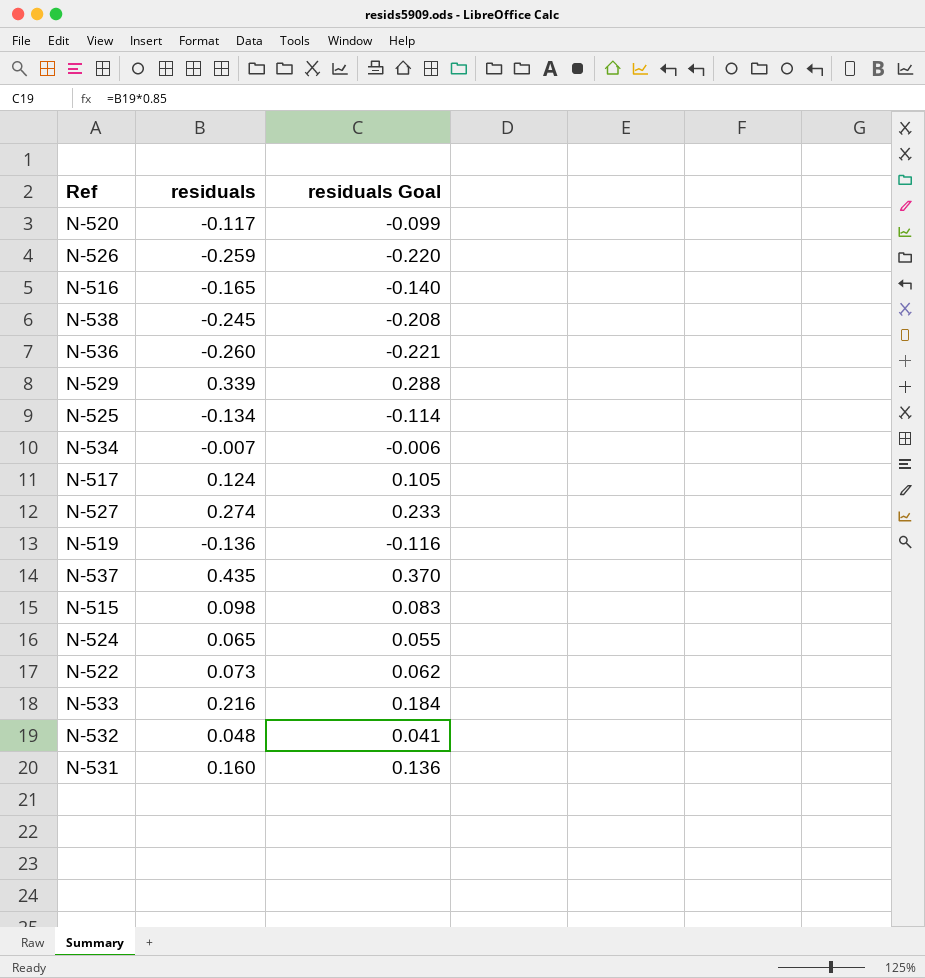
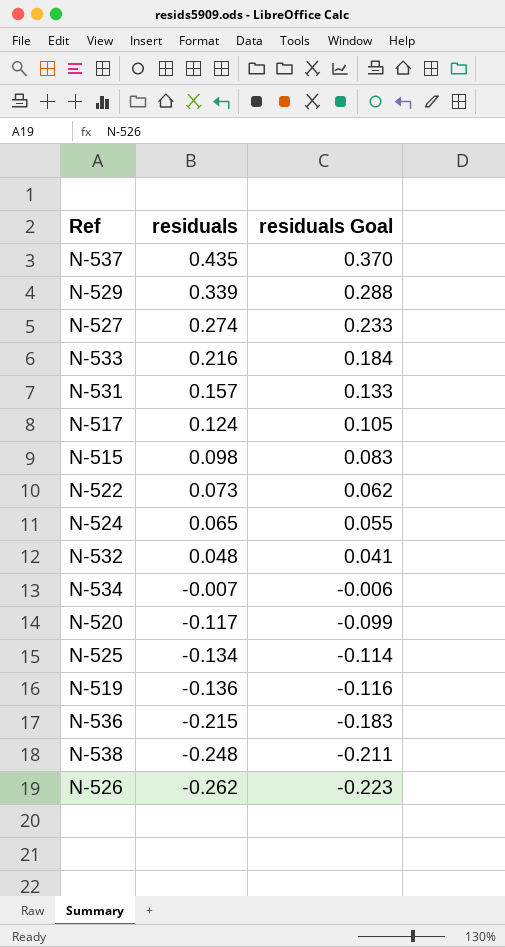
row order: none -> residuals descending
row N-516: -0.165 | -0.140 -> none
N-531 | residuals: 0.160 -> 0.157
N-531 | residuals Goal: 0.136 -> 0.133
N-536 | residuals: -0.260 -> -0.215
N-536 | residuals Goal: -0.221 -> -0.183
N-538 | residuals: -0.245 -> -0.248
N-538 | residuals Goal: -0.208 -> -0.211
N-526 | residuals: -0.259 -> -0.262
N-526 | residuals Goal: -0.220 -> -0.223

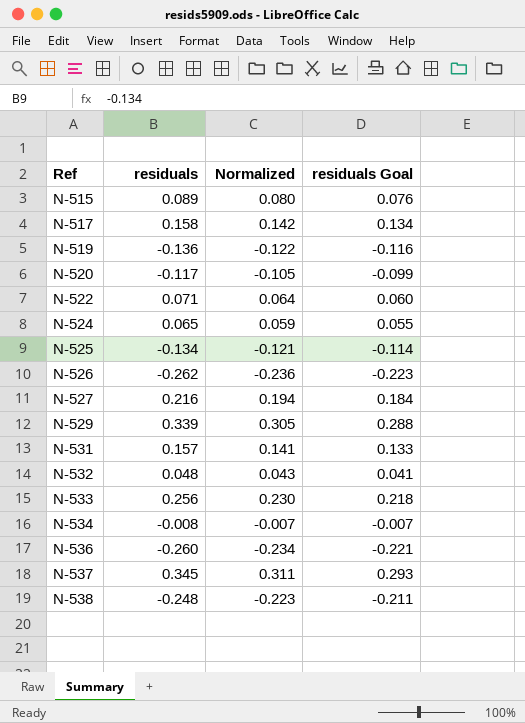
row order: residuals descending -> Ref ascending
column Normalized | formula: none -> [residuals] * 0.9
N-515 | residuals: 0.098 -> 0.089
N-515 | residuals Goal: 0.083 -> 0.076
N-517 | residuals: 0.124 -> 0.158
N-517 | residuals Goal: 0.105 -> 0.134
N-522 | residuals: 0.073 -> 0.071
N-522 | residuals Goal: 0.062 -> 0.060
N-527 | residuals: 0.274 -> 0.216
N-527 | residuals Goal: 0.233 -> 0.184
N-533 | residuals: 0.216 -> 0.256
N-533 | residuals Goal: 0.184 -> 0.218
N-534 | residuals: -0.007 -> -0.008
N-534 | residuals Goal: -0.006 -> -0.007
N-536 | residuals: -0.215 -> -0.260
N-536 | residuals Goal: -0.183 -> -0.221
N-537 | residuals: 0.435 -> 0.345
N-537 | residuals Goal: 0.370 -> 0.293

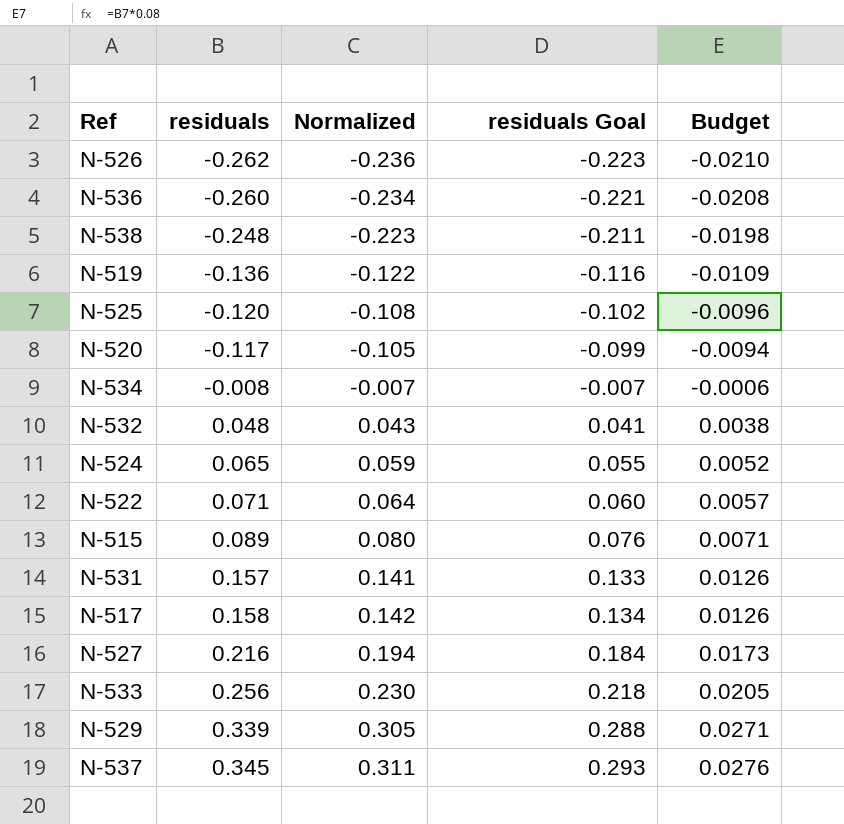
row order: Ref ascending -> residuals ascending
column Budget | formula: none -> [residuals] * 0.08
N-525 | residuals: -0.134 -> -0.120
N-525 | Normalized: -0.121 -> -0.108
N-525 | residuals Goal: -0.114 -> -0.102

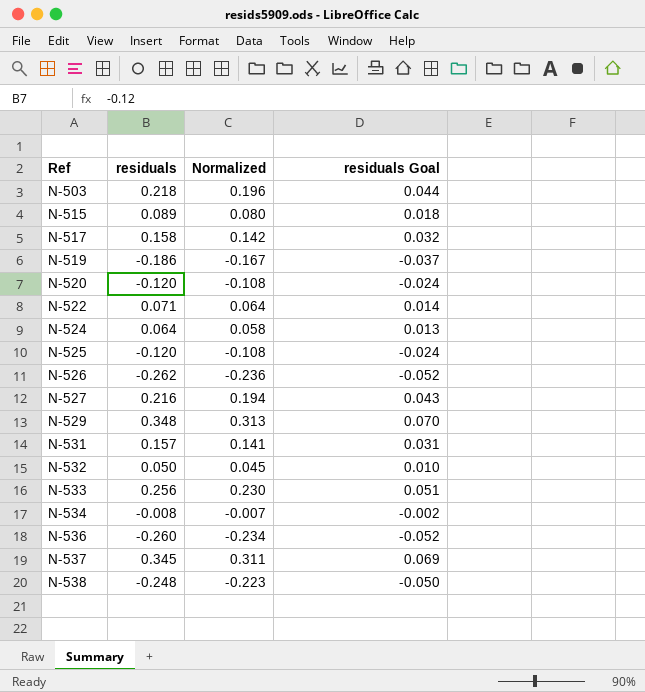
row order: residuals ascending -> Ref ascending
column Budget | formula: [residuals] * 0.08 -> none
column residuals Goal | formula: [residuals] * 0.85 -> [residuals] * 0.2
row N-503: none -> 0.218 | 0.196 | 0.044
N-519 | residuals: -0.136 -> -0.186
N-519 | Normalized: -0.122 -> -0.167
N-520 | residuals: -0.117 -> -0.120
N-520 | Normalized: -0.105 -> -0.108
N-524 | residuals: 0.065 -> 0.064
N-524 | Normalized: 0.059 -> 0.058
N-529 | residuals: 0.339 -> 0.348
N-529 | Normalized: 0.305 -> 0.313
N-532 | residuals: 0.048 -> 0.050
N-532 | Normalized: 0.043 -> 0.045

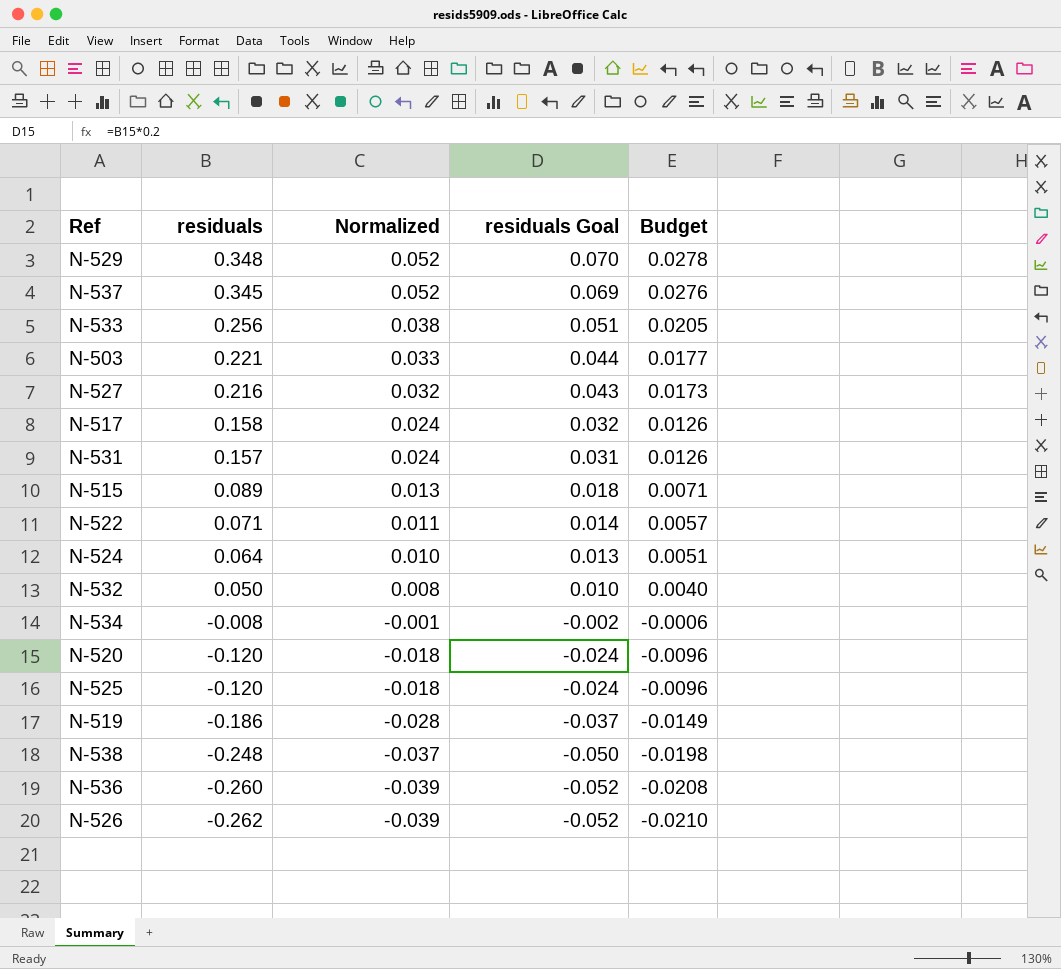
row order: Ref ascending -> residuals descending
column Normalized | formula: [residuals] * 0.9 -> [residuals] * 0.15
column Budget | formula: none -> [residuals] * 0.08
N-503 | residuals: 0.218 -> 0.221

